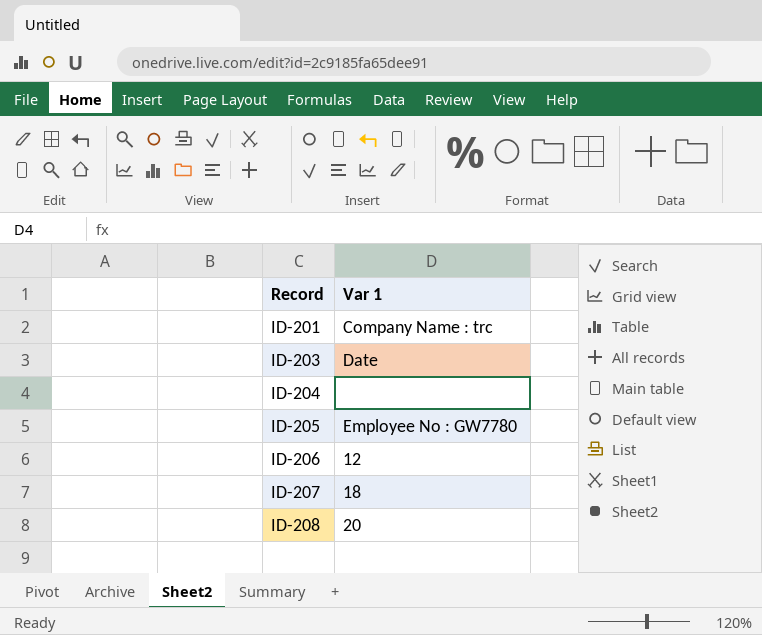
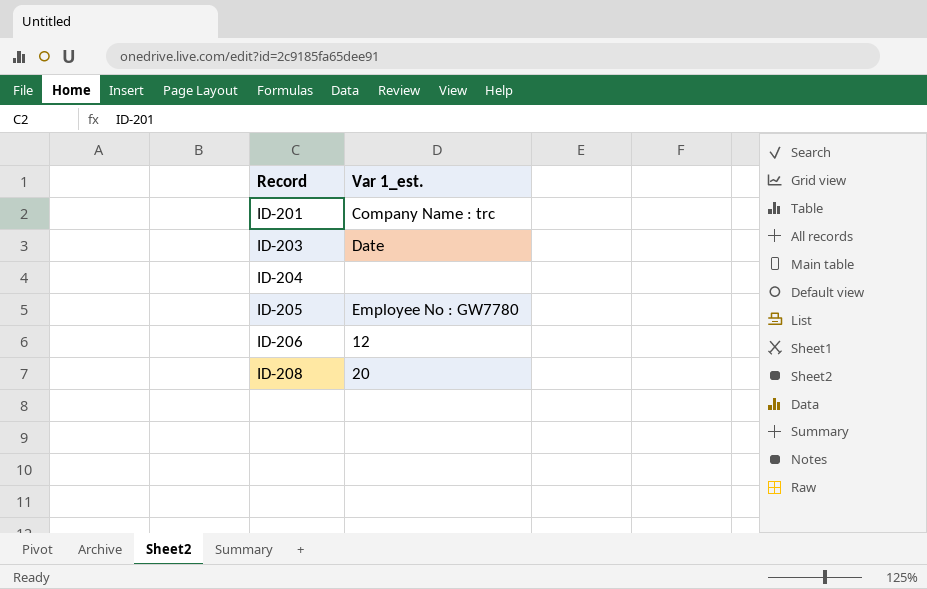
column name: Var 1 -> Var 1_est.
row ID-207: 18 -> none

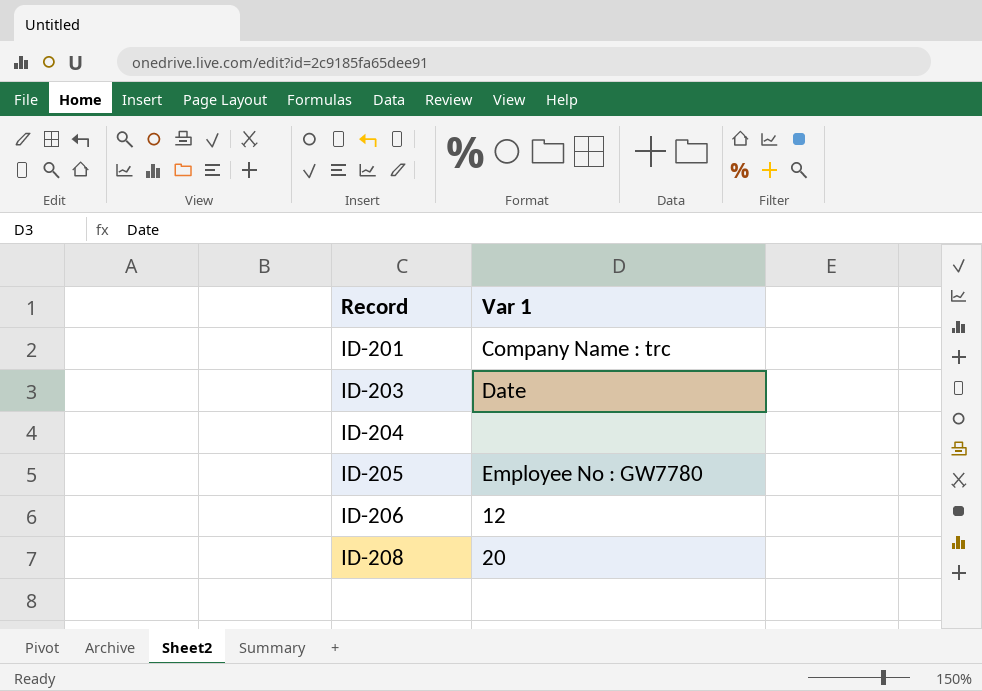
column name: Var 1_est. -> Var 1

